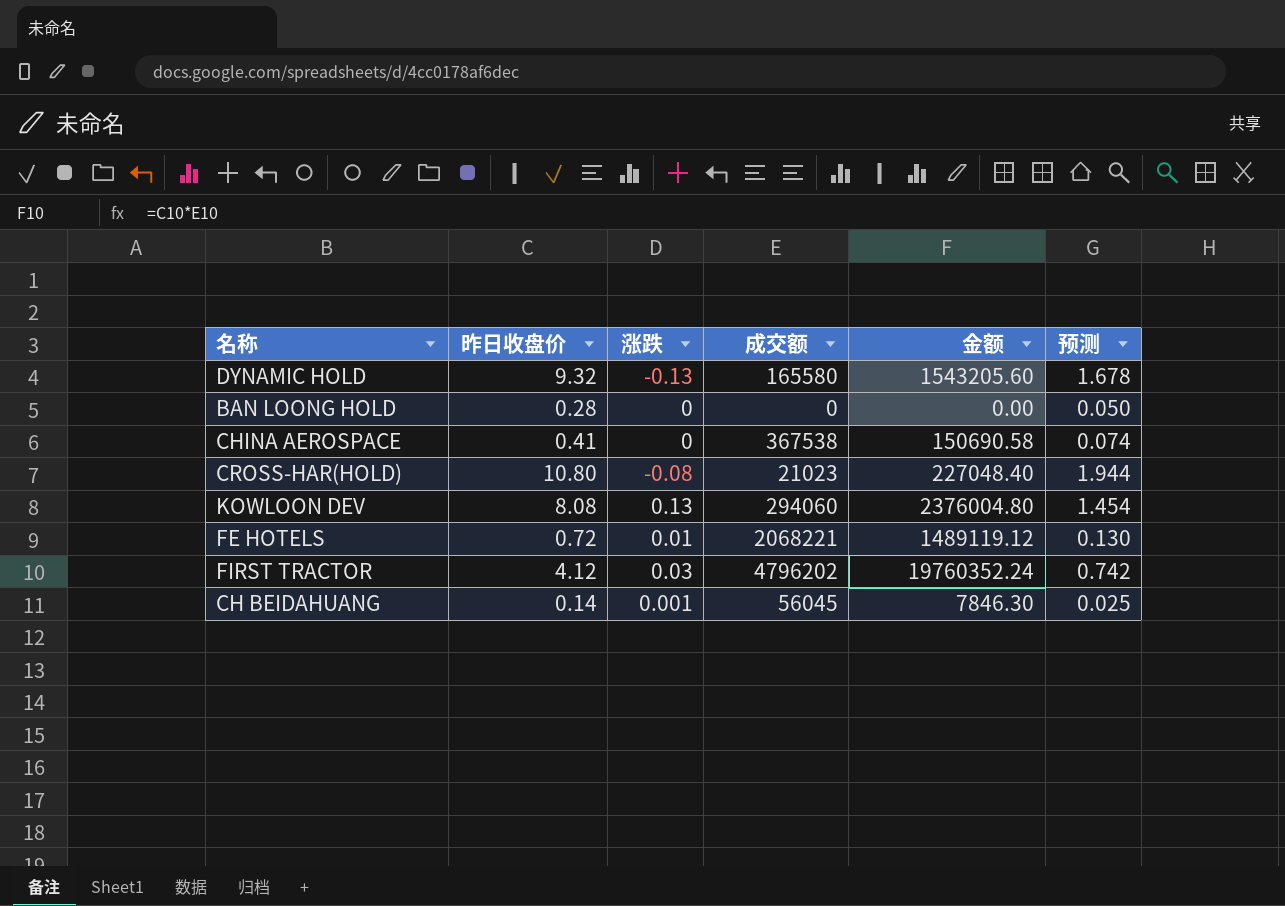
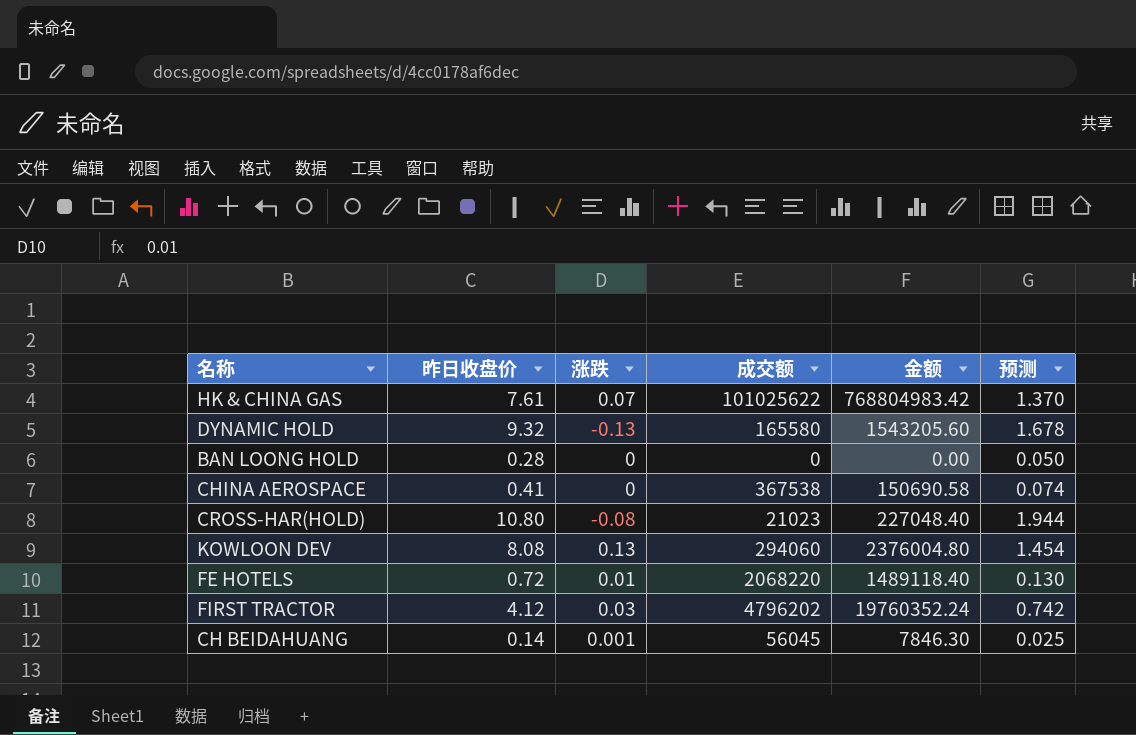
row HK & CHINA GAS: none -> 7.61 | 0.07 | 101025622 | 768804983.42 | 1.370
FE HOTELS | 成交额: 2068221 -> 2068220
FE HOTELS | 金额: 1489119.12 -> 1489118.40

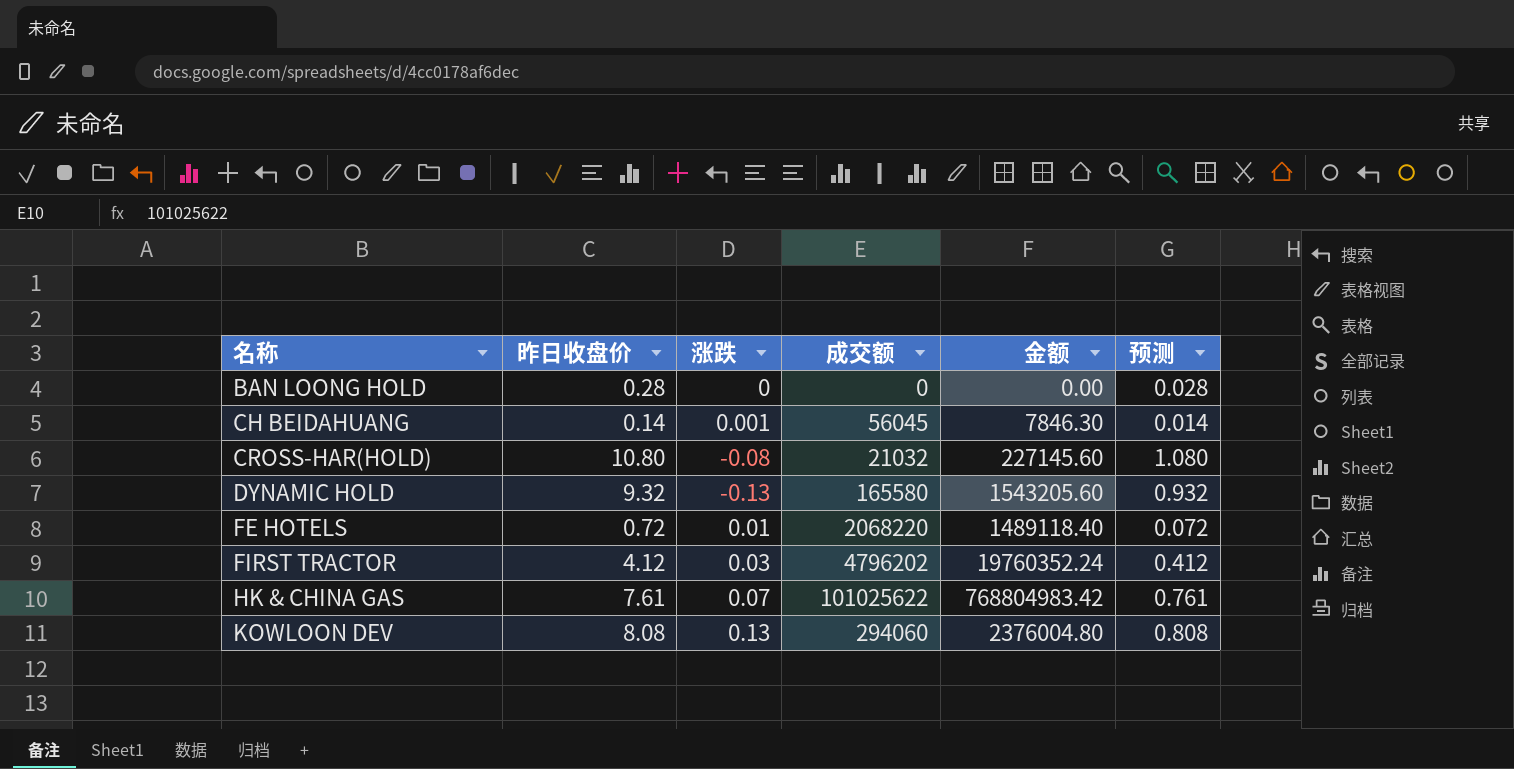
row order: none -> 名称 ascending
column 预测 | formula: [昨日收盘价] * 0.18 -> [昨日收盘价] * 0.1
row CHINA AEROSPACE: 0.41 | 0 | 367538 | 150690.58 | 0.074 -> none
CROSS-HAR(HOLD) | 成交额: 21023 -> 21032
CROSS-HAR(HOLD) | 金额: 227048.40 -> 227145.60

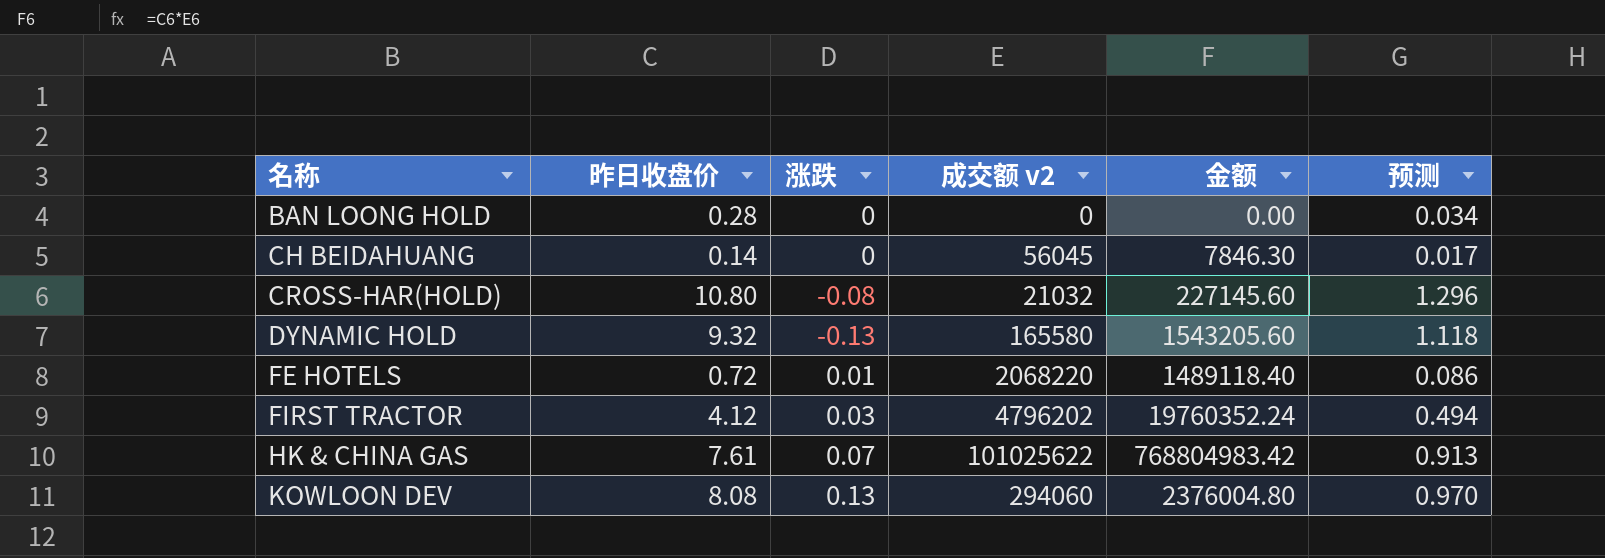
column name: 成交额 -> 成交额 v2
column 预测 | formula: [昨日收盘价] * 0.1 -> [昨日收盘价] * 0.12
CH BEIDAHUANG | 涨跌: 0.001 -> 0

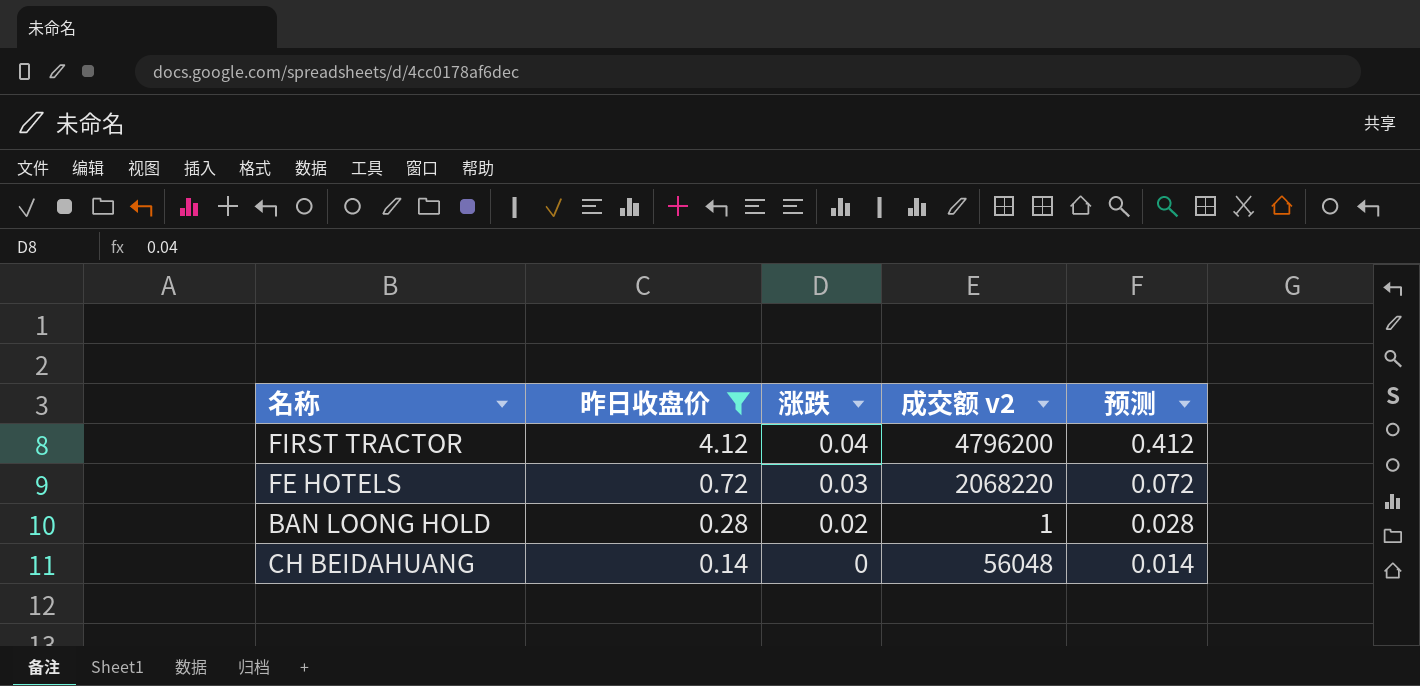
filter: none -> 昨日收盘价 <= 4.12
row order: 名称 ascending -> 昨日收盘价 descending
column 金额 | formula: [昨日收盘价] * [成交额 v2] -> none
column 预测 | formula: [昨日收盘价] * 0.12 -> [昨日收盘价] * 0.1
FIRST TRACTOR | 涨跌: 0.03 -> 0.04
FIRST TRACTOR | 成交额 v2: 4796202 -> 4796200
FE HOTELS | 涨跌: 0.01 -> 0.03
BAN LOONG HOLD | 涨跌: 0 -> 0.02
BAN LOONG HOLD | 成交额 v2: 0 -> 1
CH BEIDAHUANG | 成交额 v2: 56045 -> 56048

